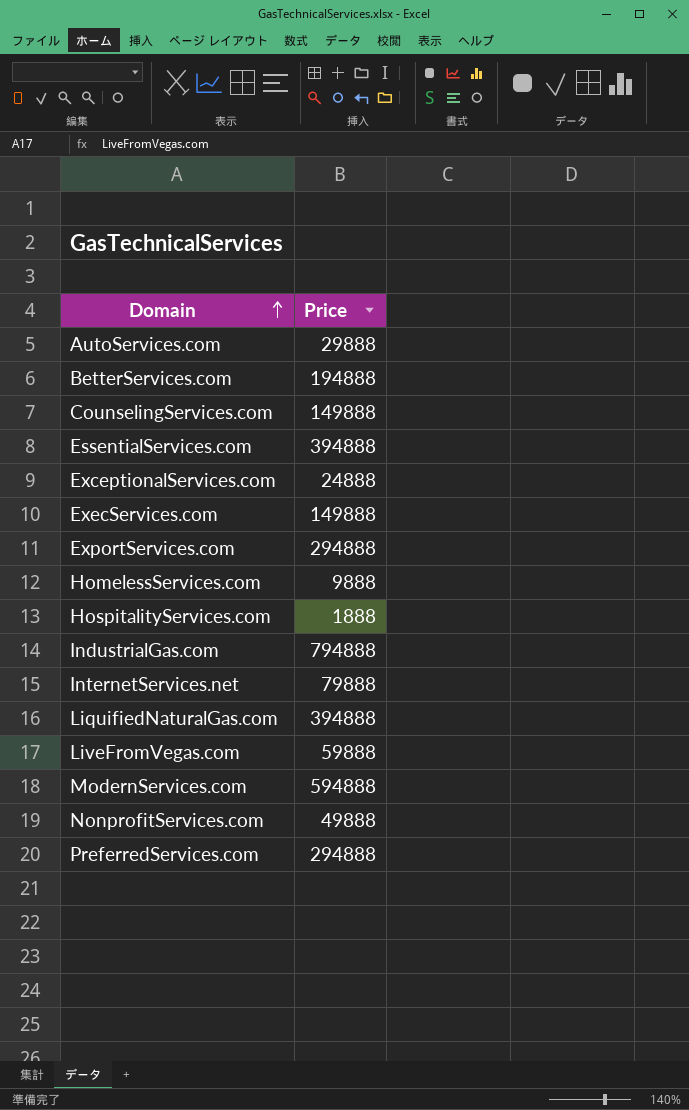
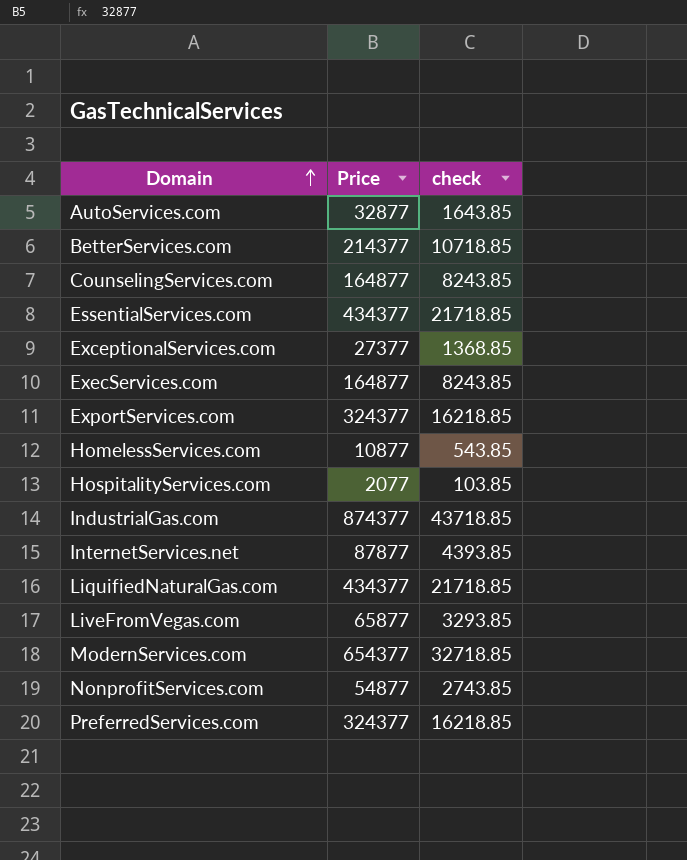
column check | formula: none -> [Price] * 0.05
AutoServices.com | Price: 29888 -> 32877
BetterServices.com | Price: 194888 -> 214377
CounselingServices.com | Price: 149888 -> 164877
EssentialServices.com | Price: 394888 -> 434377
ExceptionalServices.com | Price: 24888 -> 27377
ExecServices.com | Price: 149888 -> 164877
ExportServices.com | Price: 294888 -> 324377
HomelessServices.com | Price: 9888 -> 10877
HospitalityServices.com | Price: 1888 -> 2077
IndustrialGas.com | Price: 794888 -> 874377
InternetServices.net | Price: 79888 -> 87877
LiquifiedNaturalGas.com | Price: 394888 -> 434377
LiveFromVegas.com | Price: 59888 -> 65877
ModernServices.com | Price: 594888 -> 654377
NonprofitServices.com | Price: 49888 -> 54877
PreferredServices.com | Price: 294888 -> 324377

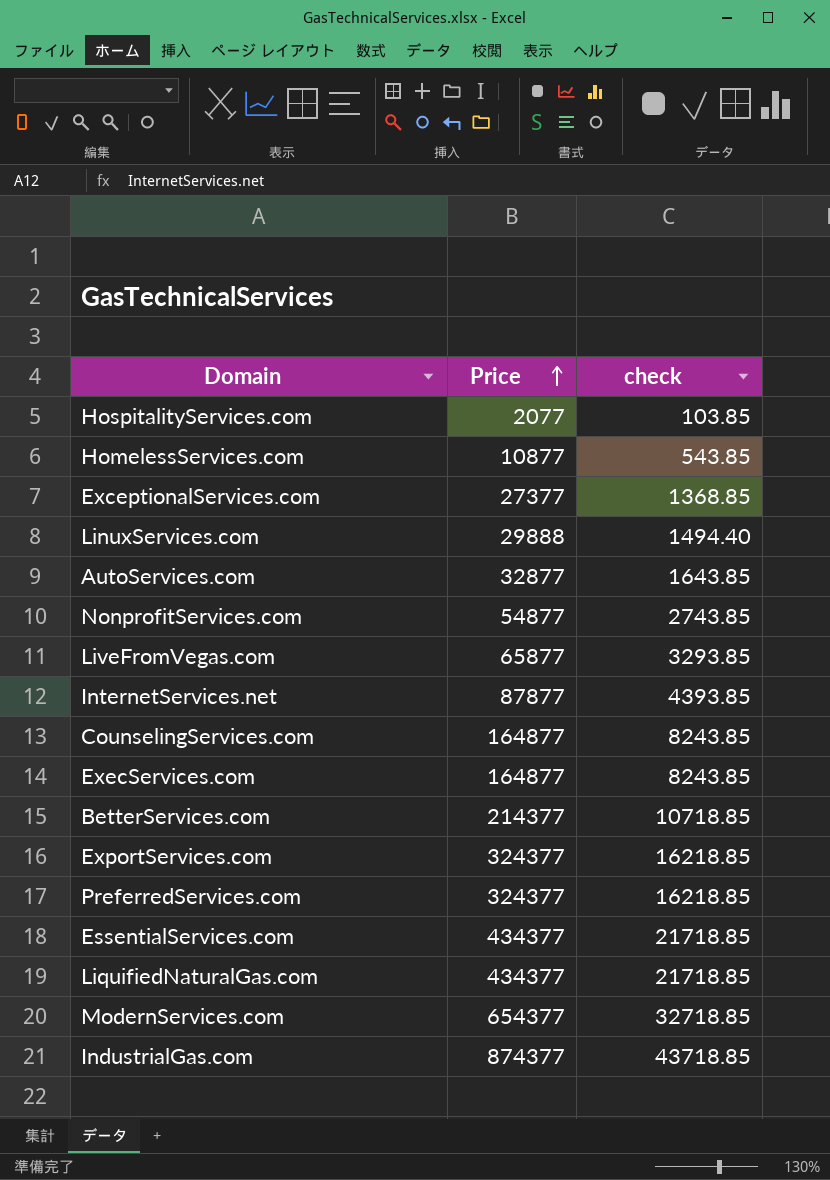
row order: Domain ascending -> Price ascending
row LinuxServices.com: none -> 29888 | 1494.40

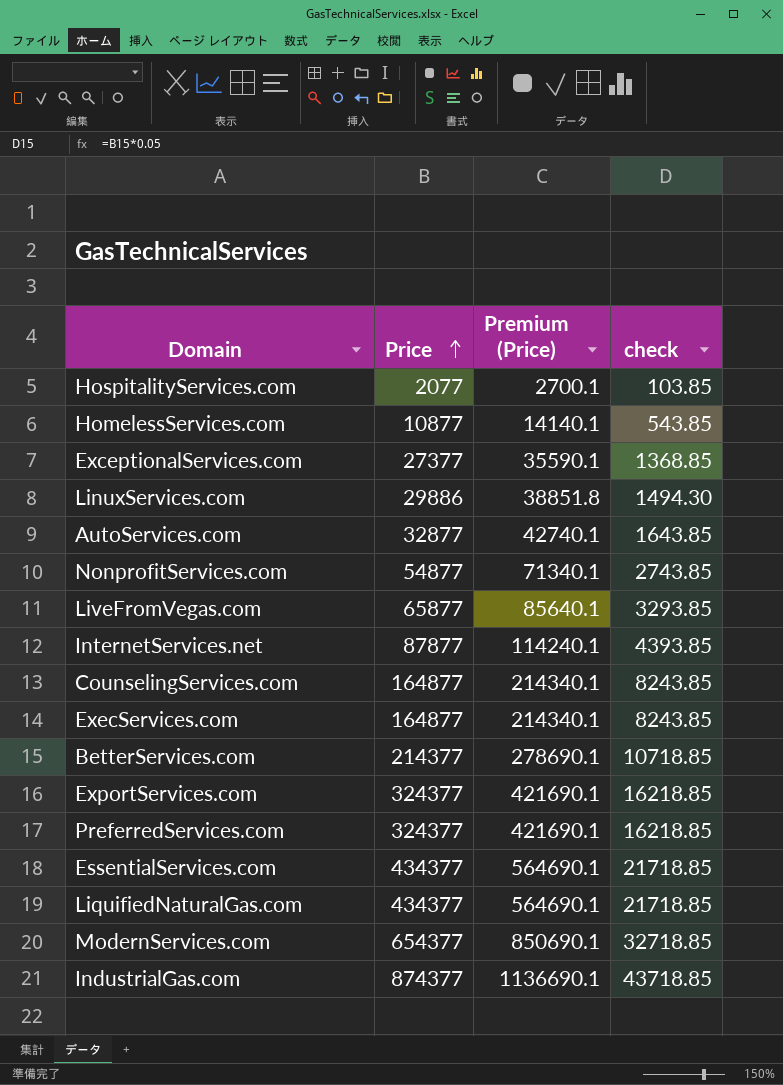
column Premium (Price) | formula: none -> [Price] * 1.3
LinuxServices.com | Price: 29888 -> 29886
LinuxServices.com | check: 1494.40 -> 1494.30

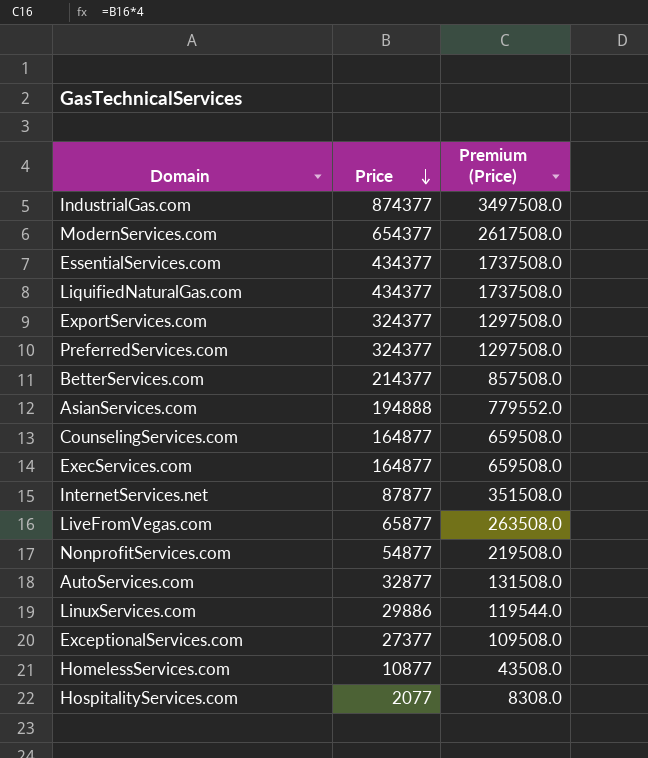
row order: Price ascending -> Price descending
column check | formula: [Price] * 0.05 -> none
column Premium (Price) | formula: [Price] * 1.3 -> [Price] * 4
row AsianServices.com: none -> 194888 | 779552.0

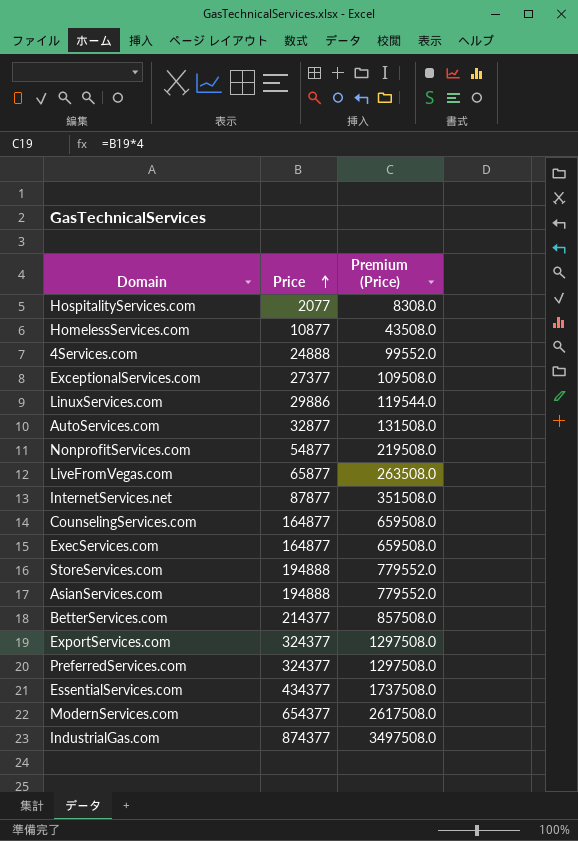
row order: Price descending -> Price ascending
row LiquifiedNaturalGas.com: 434377 | 1737508.0 -> none
row 4Services.com: none -> 24888 | 99552.0
row StoreServices.com: none -> 194888 | 779552.0

